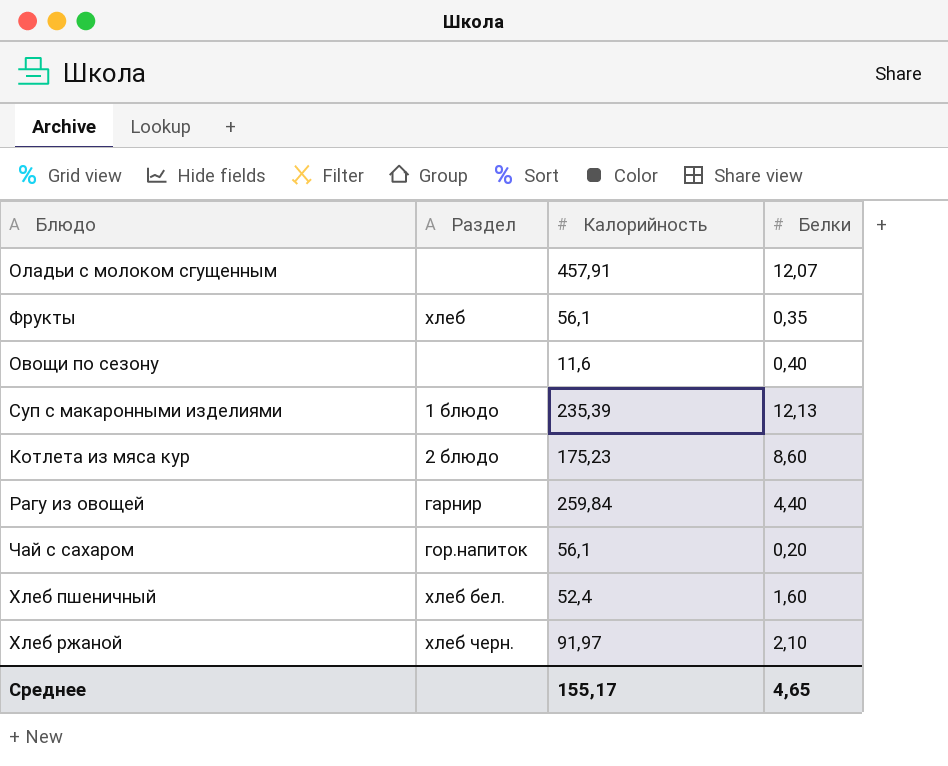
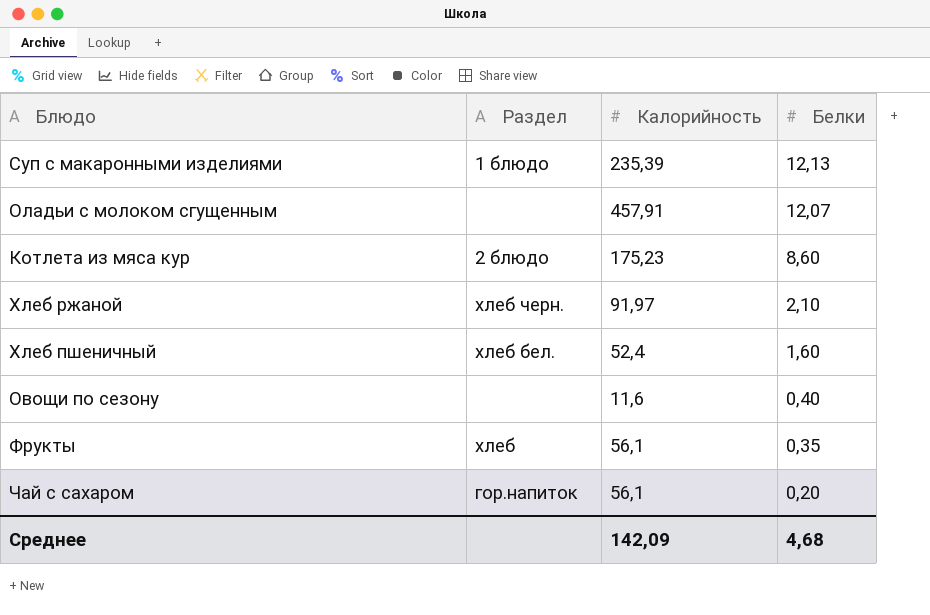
row order: none -> Белки descending
row Рагу из овощей: гарнир | 259,84 | 4,40 -> none
Среднее | Калорийность: 155,17 -> 142,09
Среднее | Белки: 4,65 -> 4,68

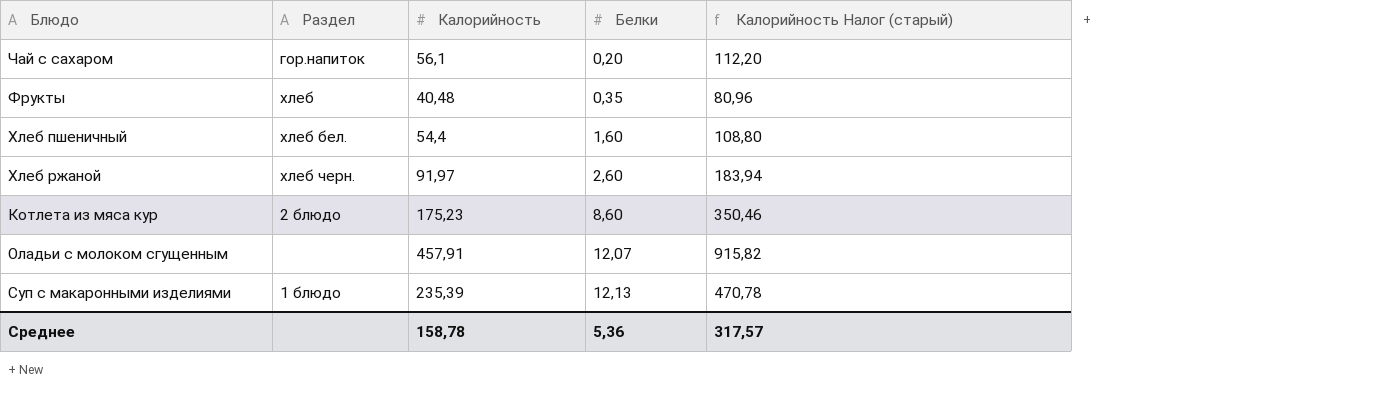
row order: Белки descending -> Белки ascending
column Калорийность Налог (старый) | formula: none -> [Калорийность] * 2
row Овощи по сезону: none | 11,6 | 0,40 -> none
Фрукты | Калорийность: 56,1 -> 40,48
Хлеб пшеничный | Калорийность: 52,4 -> 54,4
Хлеб ржаной | Белки: 2,10 -> 2,60
Среднее | Калорийность: 142,09 -> 158,78
Среднее | Белки: 4,68 -> 5,36

